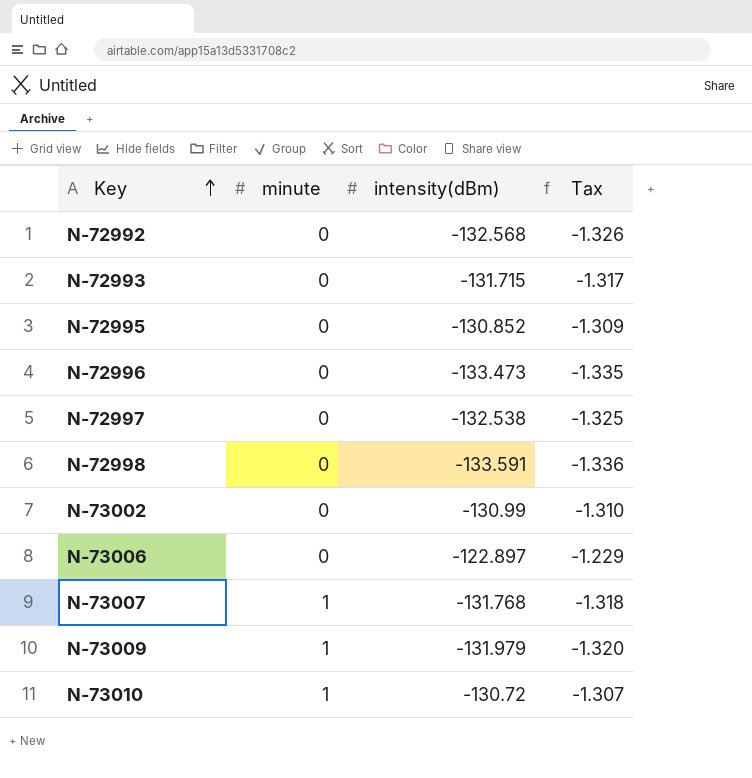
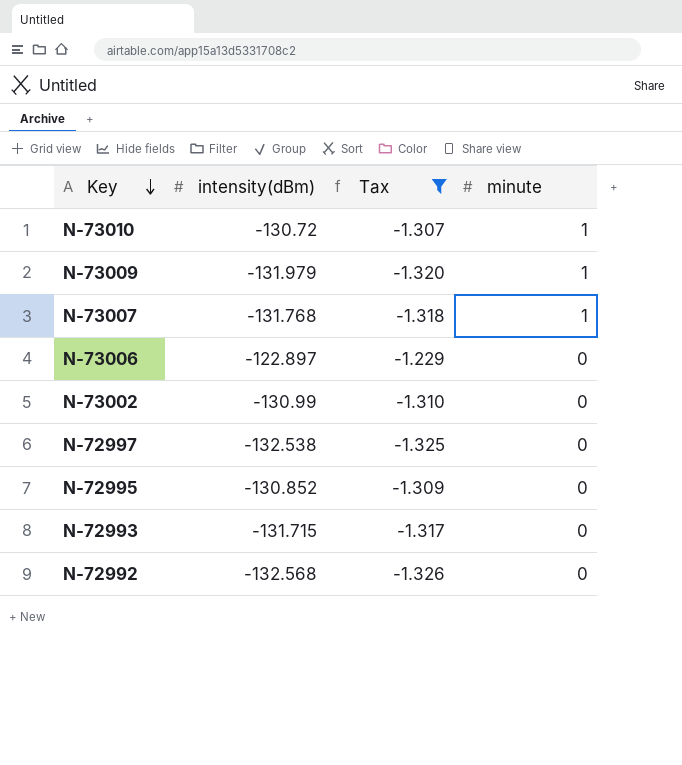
filter: none -> Tax >= -1.326
row order: Key ascending -> Key descending
column minute | position: 2 -> 4

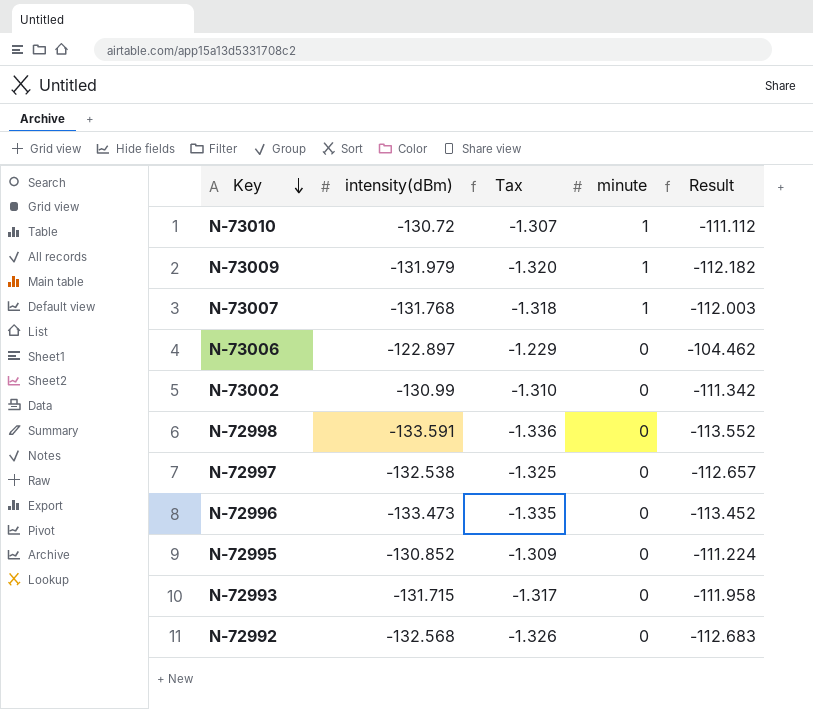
filter: Tax >= -1.326 -> none
column Result | formula: none -> [intensity(dBm)] * 0.85

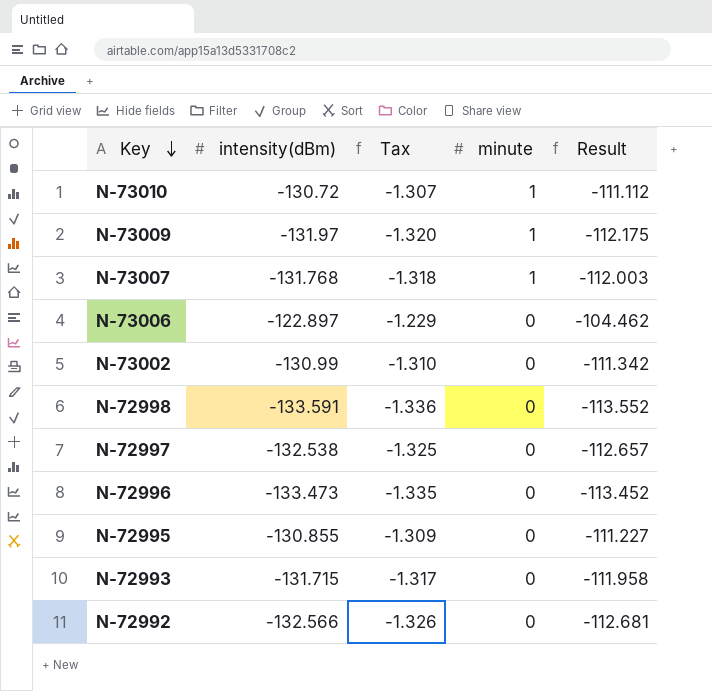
N-73009 | intensity(dBm): -131.979 -> -131.97
N-73009 | Result: -112.182 -> -112.175
N-72995 | intensity(dBm): -130.852 -> -130.855
N-72995 | Result: -111.224 -> -111.227
N-72992 | intensity(dBm): -132.568 -> -132.566
N-72992 | Result: -112.683 -> -112.681

